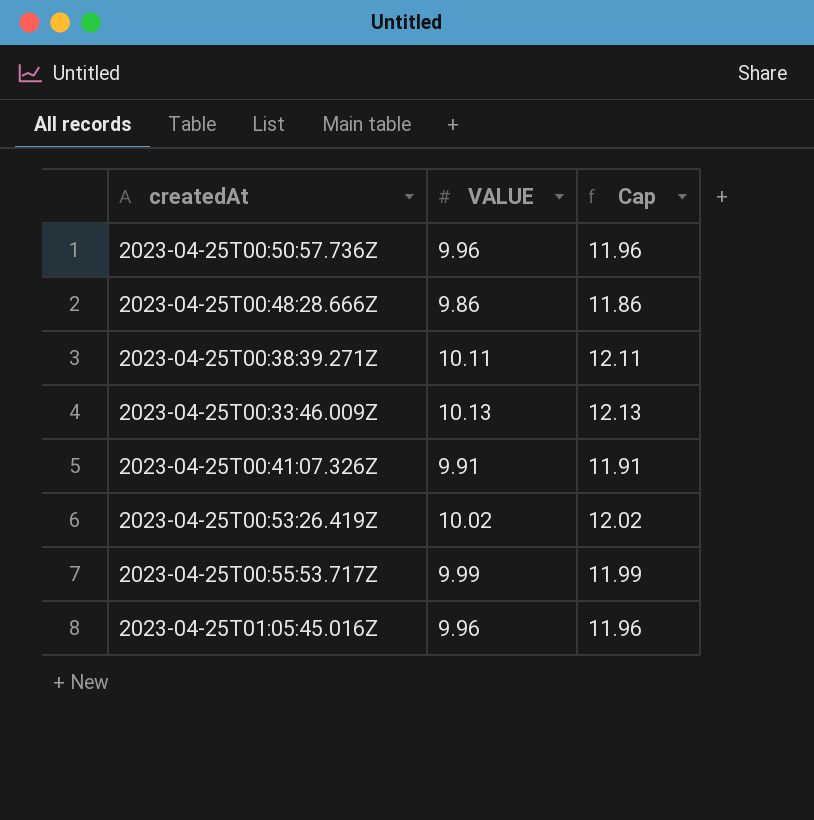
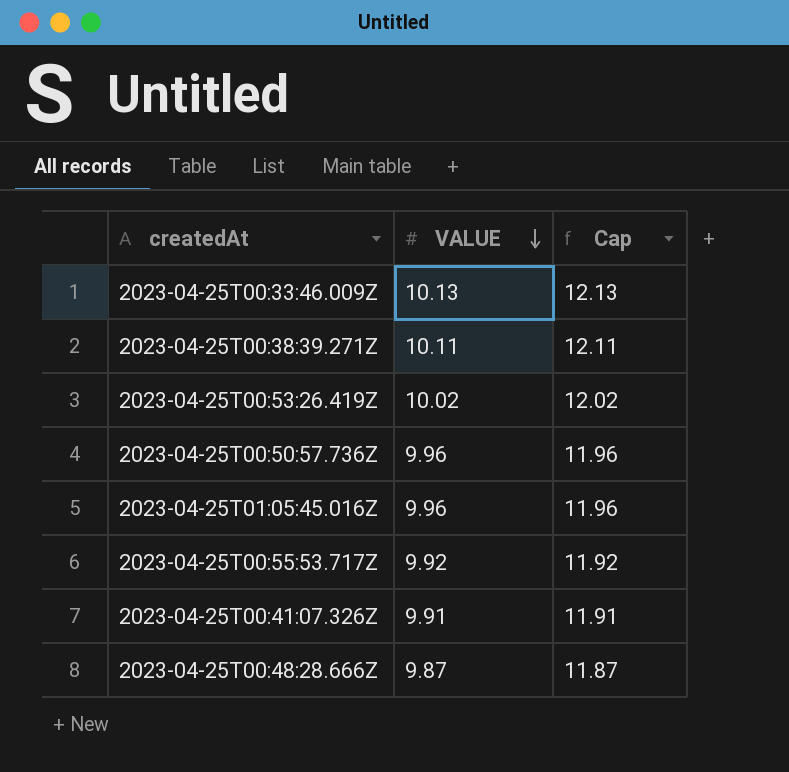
row order: none -> VALUE descending
2023-04-25T00:55:53.717Z | VALUE: 9.99 -> 9.92
2023-04-25T00:55:53.717Z | Cap: 11.99 -> 11.92
2023-04-25T00:48:28.666Z | VALUE: 9.86 -> 9.87
2023-04-25T00:48:28.666Z | Cap: 11.86 -> 11.87

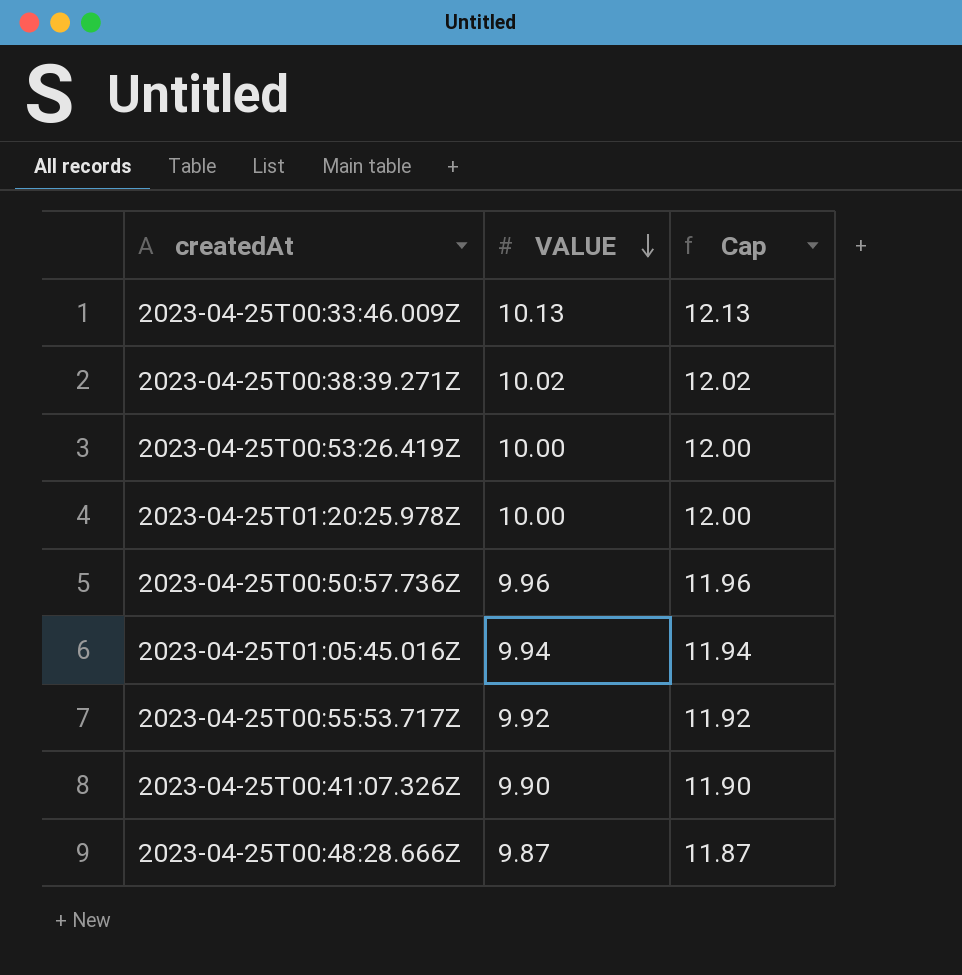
2023-04-25T00:38:39.271Z | VALUE: 10.11 -> 10.02
2023-04-25T00:38:39.271Z | Cap: 12.11 -> 12.02
2023-04-25T00:53:26.419Z | VALUE: 10.02 -> 10.00
2023-04-25T00:53:26.419Z | Cap: 12.02 -> 12.00
row 2023-04-25T01:20:25.978Z: none -> 10.00 | 12.00
2023-04-25T01:05:45.016Z | VALUE: 9.96 -> 9.94
2023-04-25T01:05:45.016Z | Cap: 11.96 -> 11.94
2023-04-25T00:41:07.326Z | VALUE: 9.91 -> 9.90
2023-04-25T00:41:07.326Z | Cap: 11.91 -> 11.90

